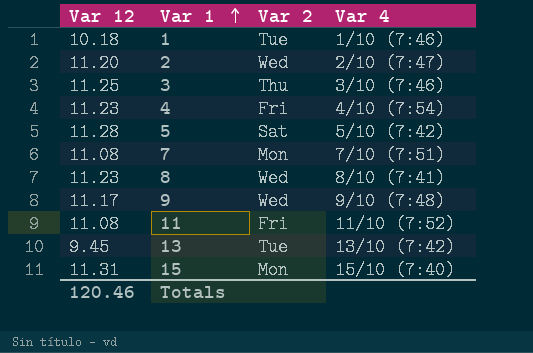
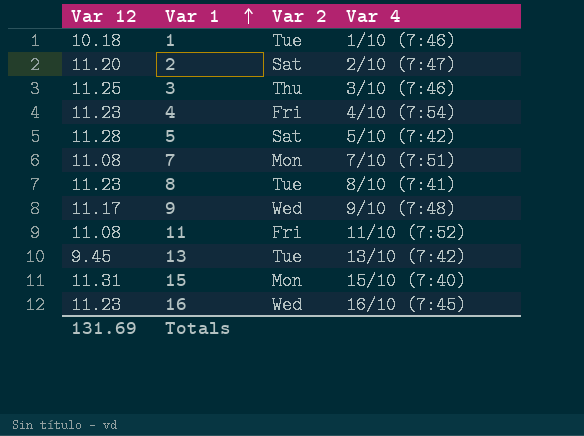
2 | Var 2: Wed -> Sat
8 | Var 2: Wed -> Tue
row 16: none -> 11.23 | Wed | 16/10 (7:45)
Totals | Var 12: 120.46 -> 131.69

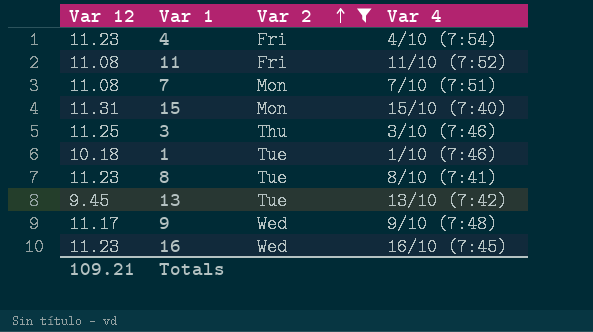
filter: none -> Var 2 != Sat
row order: Var 1 ascending -> Var 2 ascending
Totals | Var 12: 131.69 -> 109.21

